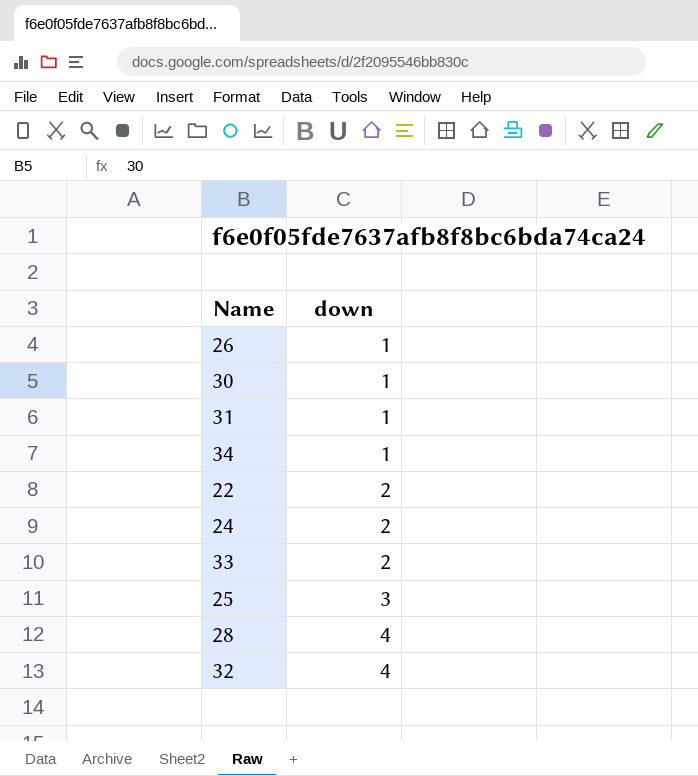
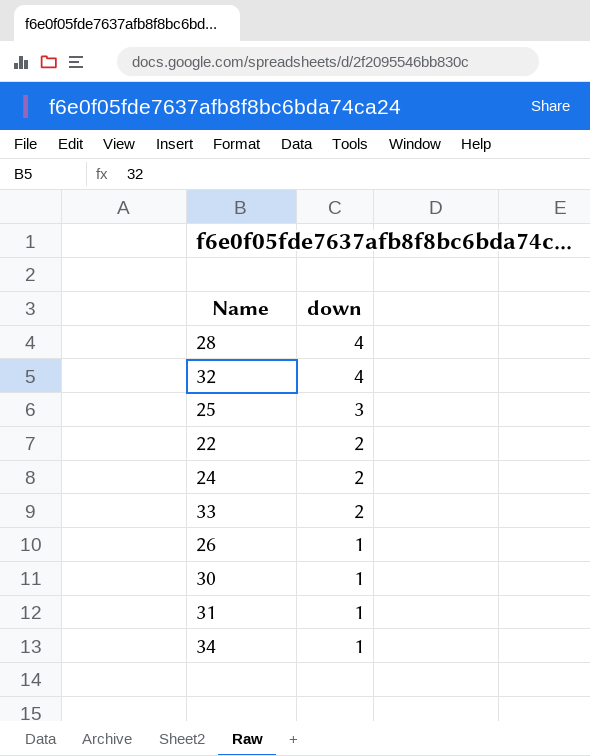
row order: down ascending -> down descending

